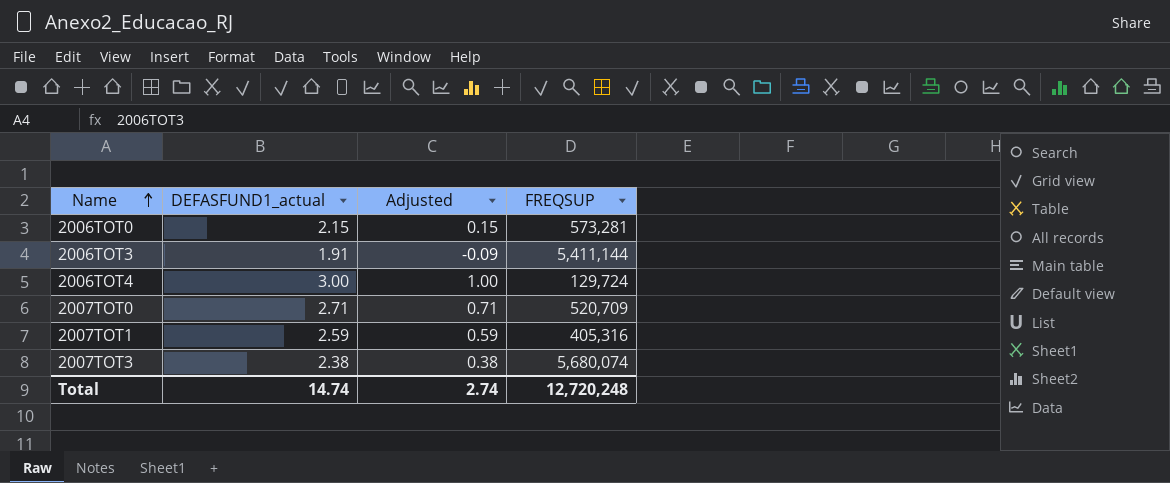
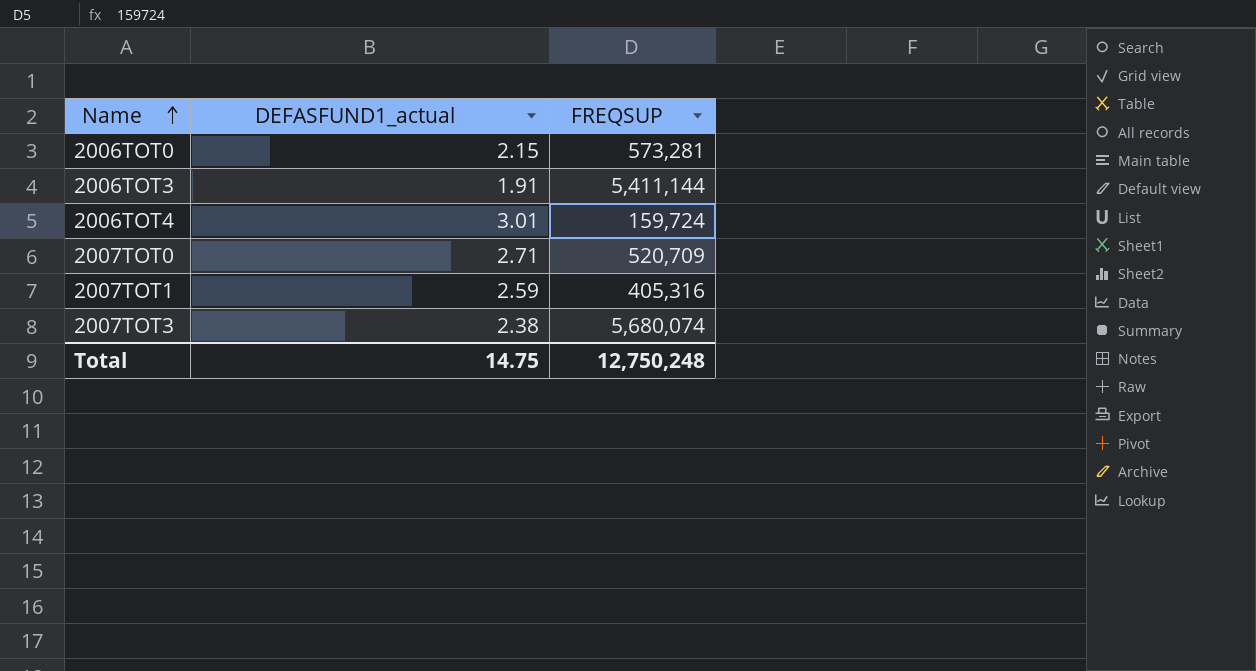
column Adjusted | formula: [DEFASFUND1_actual] - 2 -> none
2006TOT4 | DEFASFUND1_actual: 3.00 -> 3.01
2006TOT4 | FREQSUP: 129,724 -> 159,724
Total | DEFASFUND1_actual: 14.74 -> 14.75
Total | FREQSUP: 12,720,248 -> 12,750,248

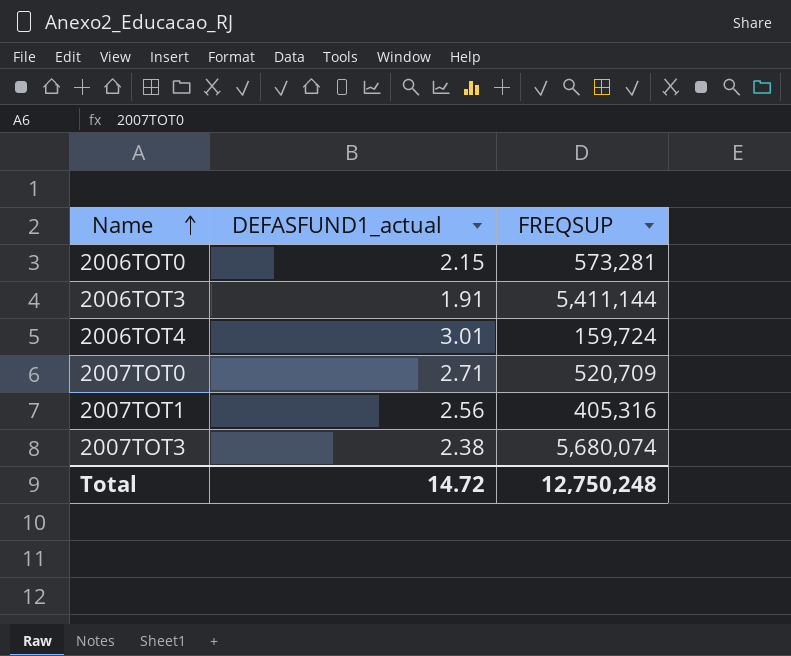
2007TOT1 | DEFASFUND1_actual: 2.59 -> 2.56
Total | DEFASFUND1_actual: 14.75 -> 14.72

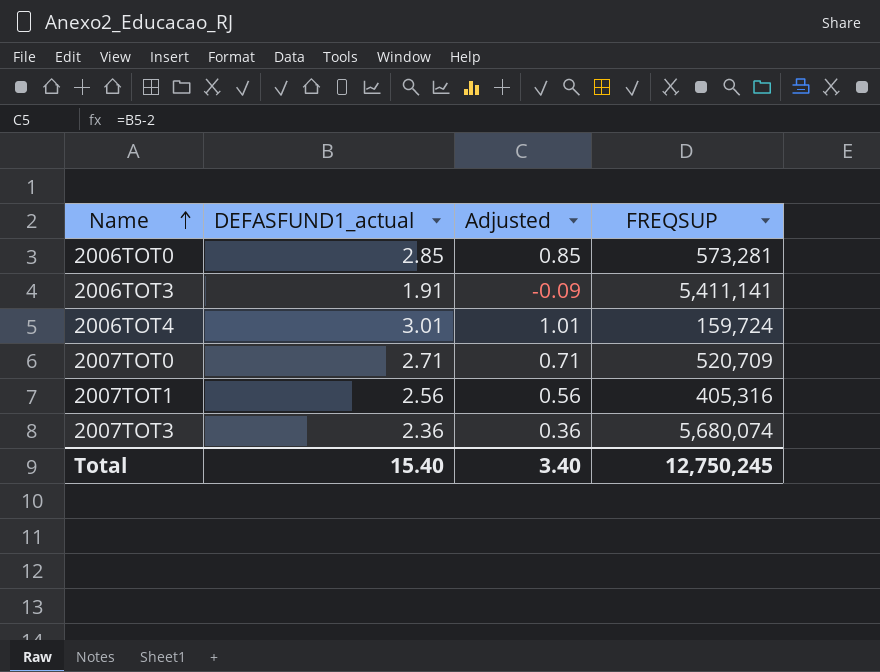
column Adjusted | formula: none -> [DEFASFUND1_actual] - 2
2006TOT0 | DEFASFUND1_actual: 2.15 -> 2.85
2006TOT3 | FREQSUP: 5,411,144 -> 5,411,141
2007TOT3 | DEFASFUND1_actual: 2.38 -> 2.36
Total | DEFASFUND1_actual: 14.72 -> 15.40
Total | FREQSUP: 12,750,248 -> 12,750,245

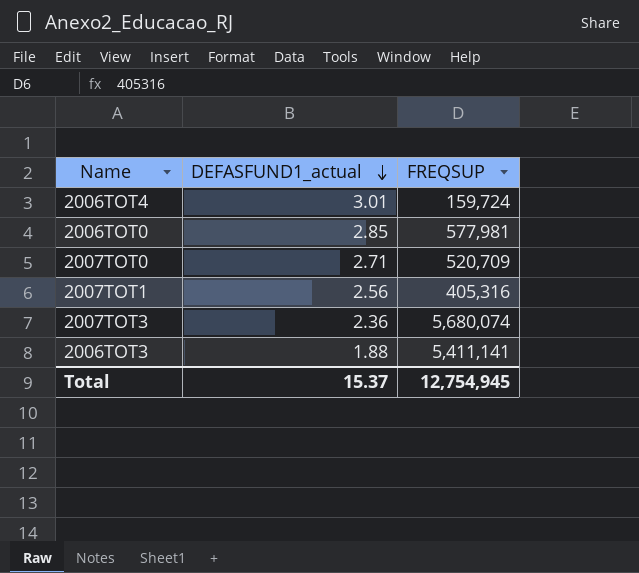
row order: Name ascending -> DEFASFUND1_actual descending
column Adjusted | formula: [DEFASFUND1_actual] - 2 -> none
2006TOT0 | FREQSUP: 573,281 -> 577,981
2006TOT3 | DEFASFUND1_actual: 1.91 -> 1.88
Total | DEFASFUND1_actual: 15.40 -> 15.37
Total | FREQSUP: 12,750,245 -> 12,754,945

